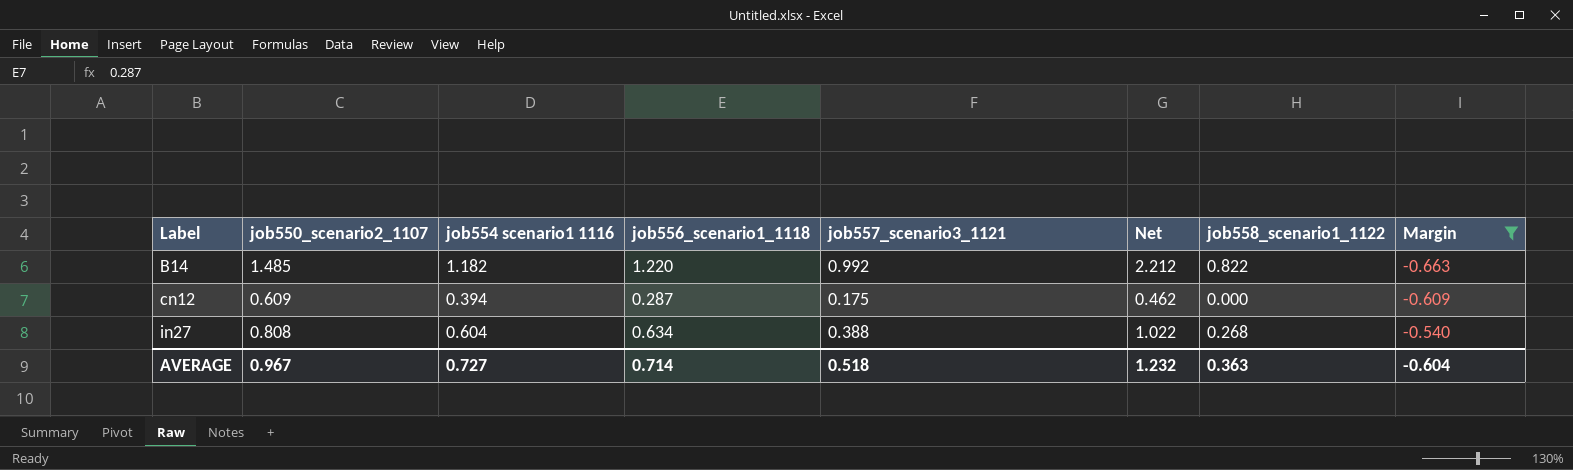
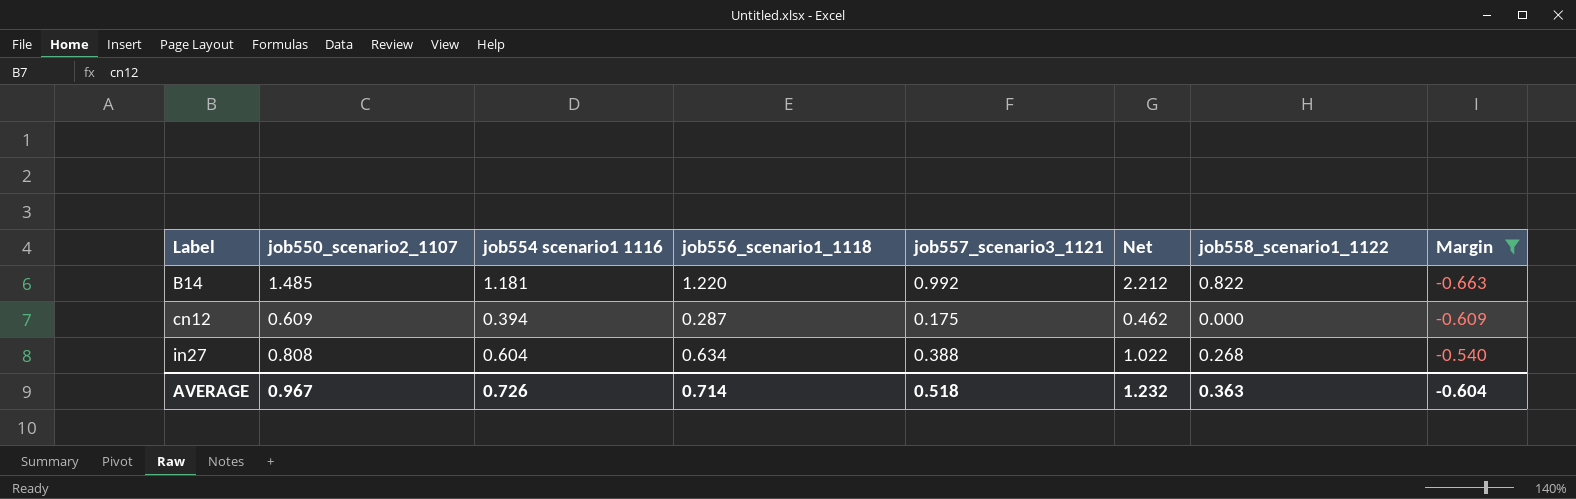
B14 | job554 scenario1 1116: 1.182 -> 1.181
AVERAGE | job554 scenario1 1116: 0.727 -> 0.726

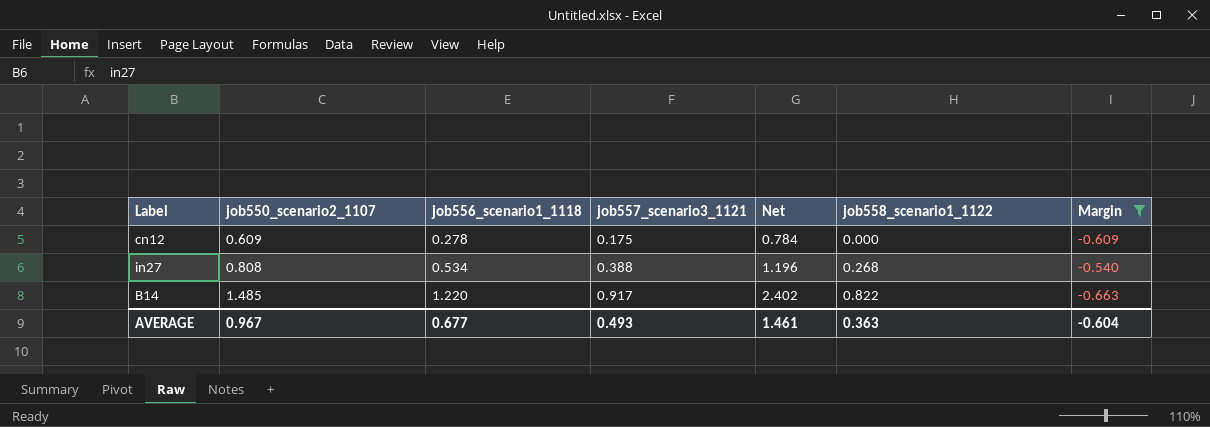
row order: Label ascending -> job550_scenario2_1107 ascending
column job554 scenario1 1116 | position: 3 -> none
column Net | formula: [job556_scenario1_1118] + [job557_scenario3_1121] -> [job550_scenario2_1107] + [job557_scenario3_1121]
cn12 | job556_scenario1_1118: 0.287 -> 0.278
in27 | job556_scenario1_1118: 0.634 -> 0.534
B14 | job557_scenario3_1121: 0.992 -> 0.917
AVERAGE | job556_scenario1_1118: 0.714 -> 0.677
AVERAGE | job557_scenario3_1121: 0.518 -> 0.493
AVERAGE | Net: 1.232 -> 1.461

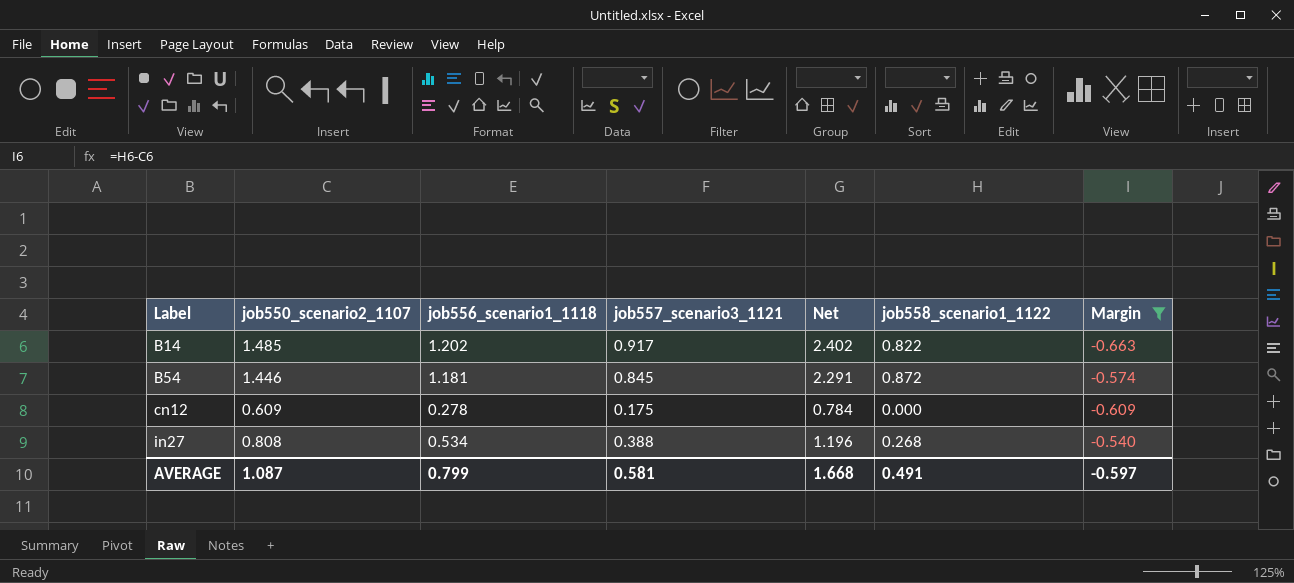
row order: job550_scenario2_1107 ascending -> Label ascending
B14 | job556_scenario1_1118: 1.220 -> 1.202
row B54: none -> 1.446 | 1.181 | 0.845 | 2.291 | 0.872 | -0.574
AVERAGE | job550_scenario2_1107: 0.967 -> 1.087
AVERAGE | job556_scenario1_1118: 0.677 -> 0.799
AVERAGE | job557_scenario3_1121: 0.493 -> 0.581
AVERAGE | Net: 1.461 -> 1.668
AVERAGE | job558_scenario1_1122: 0.363 -> 0.491
AVERAGE | Margin: -0.604 -> -0.597

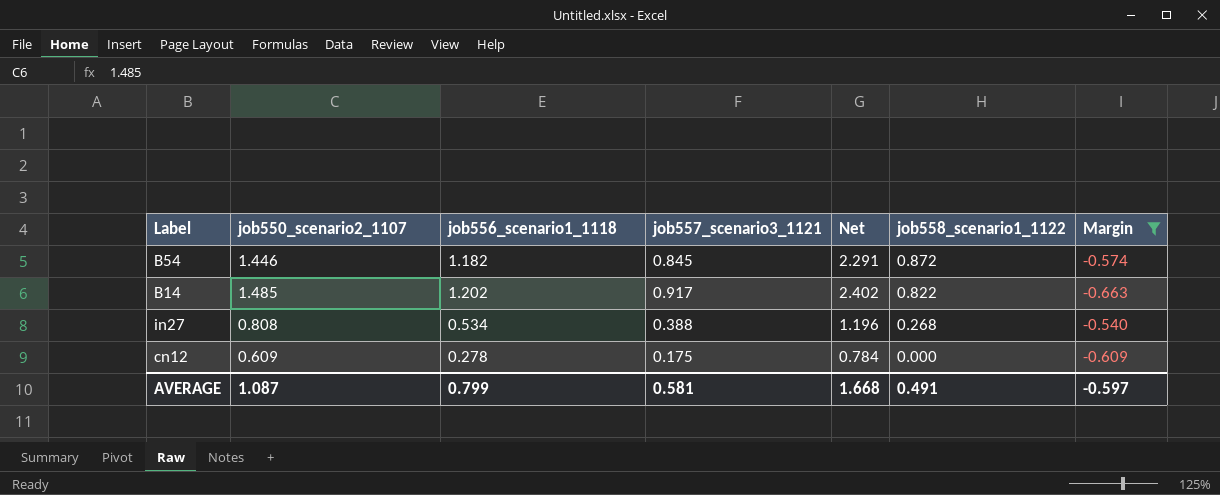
row order: Label ascending -> job558_scenario1_1122 descending
B54 | job556_scenario1_1118: 1.181 -> 1.182

